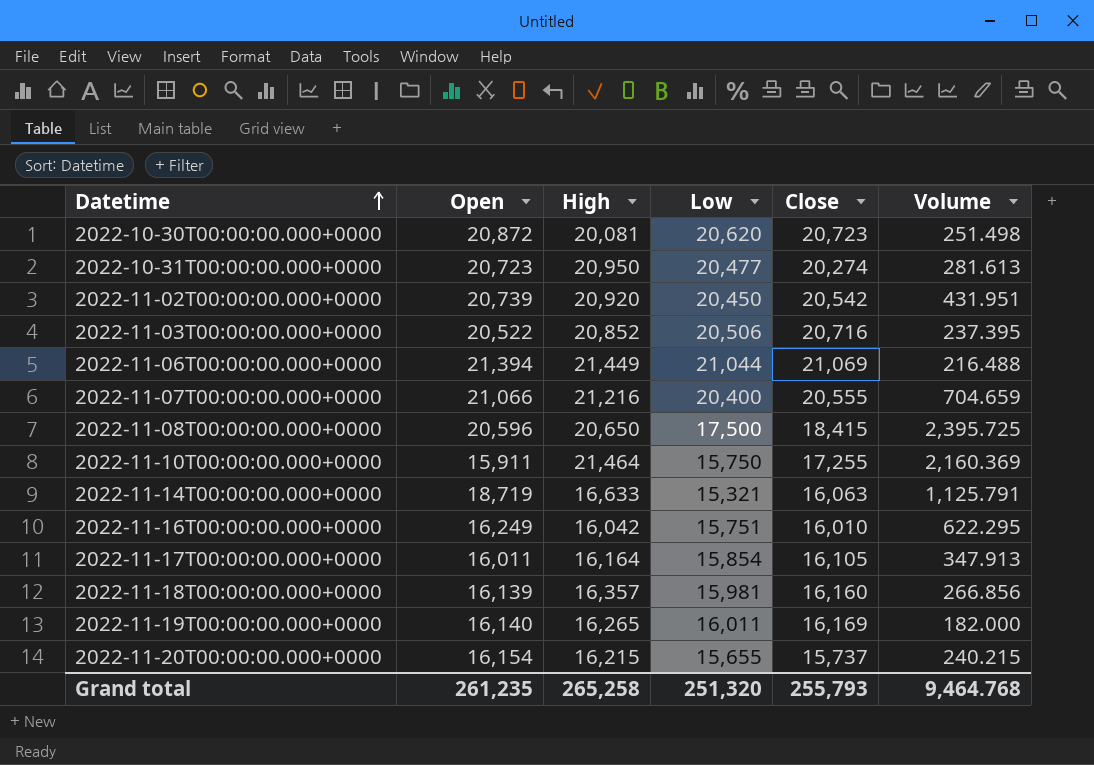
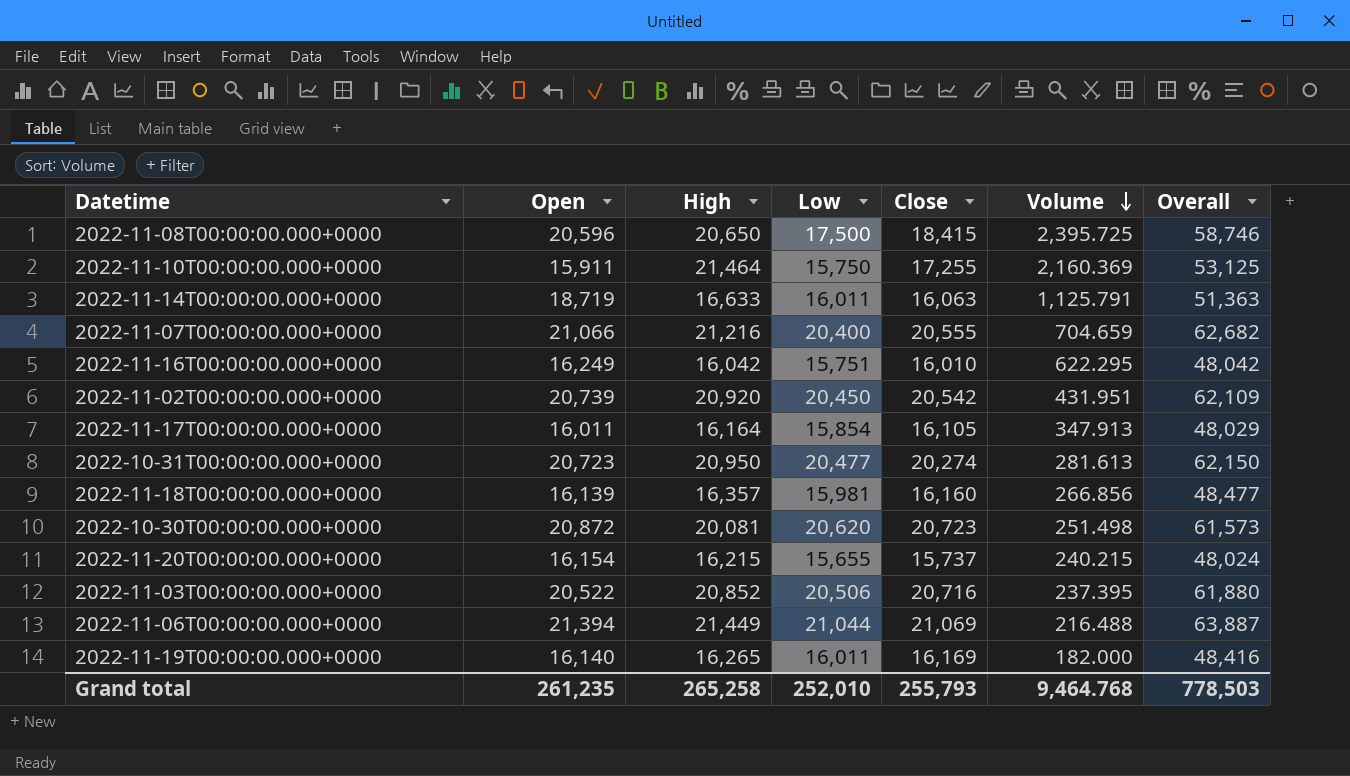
row order: Datetime ascending -> Volume descending
column Overall | formula: none -> [Open] + [High] + [Low]
2022-11-14T00:00:00.000+0000 | Low: 15,321 -> 16,011
Grand total | Low: 251,320 -> 252,010

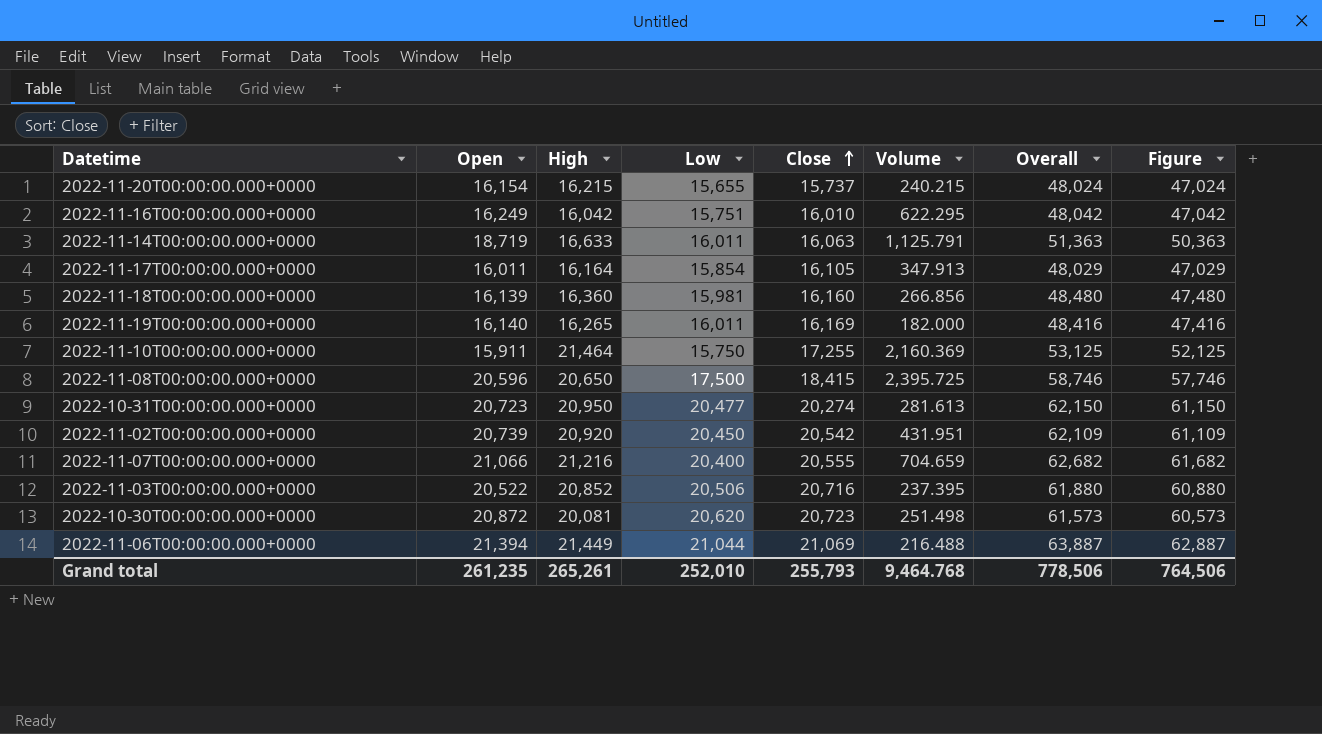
row order: Volume descending -> Close ascending
column Figure | formula: none -> [Overall] - 1000
2022-11-18T00:00:00.000+0000 | High: 16,357 -> 16,360
2022-11-18T00:00:00.000+0000 | Overall: 48,477 -> 48,480
Grand total | High: 265,258 -> 265,261
Grand total | Overall: 778,503 -> 778,506

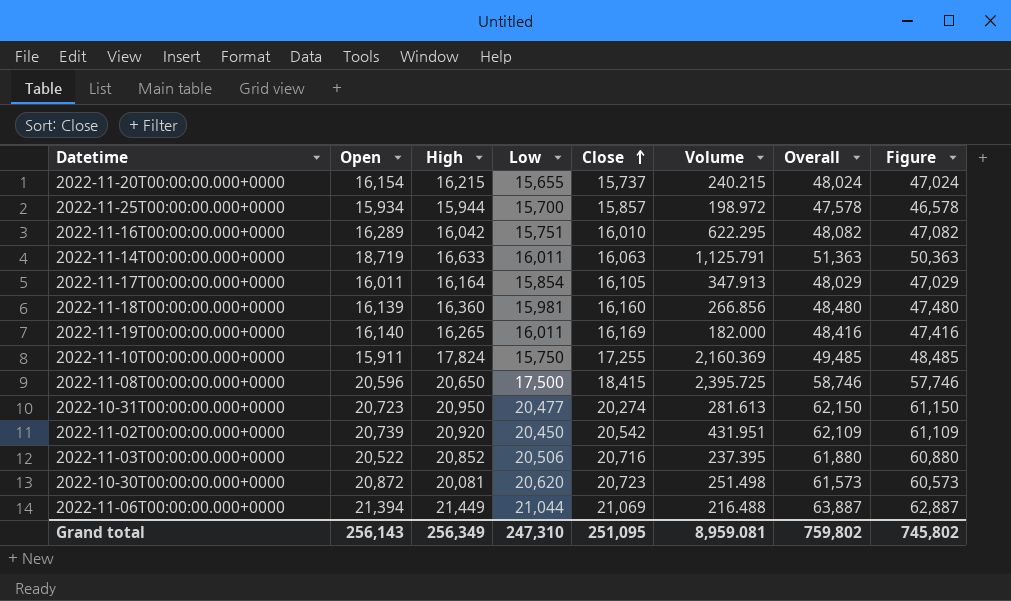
row 2022-11-07T00:00:00.000+0000: 21,066 | 21,216 | 20,400 | 20,555 | 704.659 | 62,682 | 61,682 -> none
row 2022-11-25T00:00:00.000+0000: none -> 15,934 | 15,944 | 15,700 | 15,857 | 198.972 | 47,578 | 46,578
2022-11-16T00:00:00.000+0000 | Open: 16,249 -> 16,289
2022-11-16T00:00:00.000+0000 | Overall: 48,042 -> 48,082
2022-11-16T00:00:00.000+0000 | Figure: 47,042 -> 47,082
2022-11-10T00:00:00.000+0000 | High: 21,464 -> 17,824
2022-11-10T00:00:00.000+0000 | Overall: 53,125 -> 49,485
2022-11-10T00:00:00.000+0000 | Figure: 52,125 -> 48,485
Grand total | Open: 261,235 -> 256,143
Grand total | High: 265,261 -> 256,349
Grand total | Low: 252,010 -> 247,310
Grand total | Close: 255,793 -> 251,095
Grand total | Volume: 9,464.768 -> 8,959.081
Grand total | Overall: 778,506 -> 759,802
Grand total | Figure: 764,506 -> 745,802

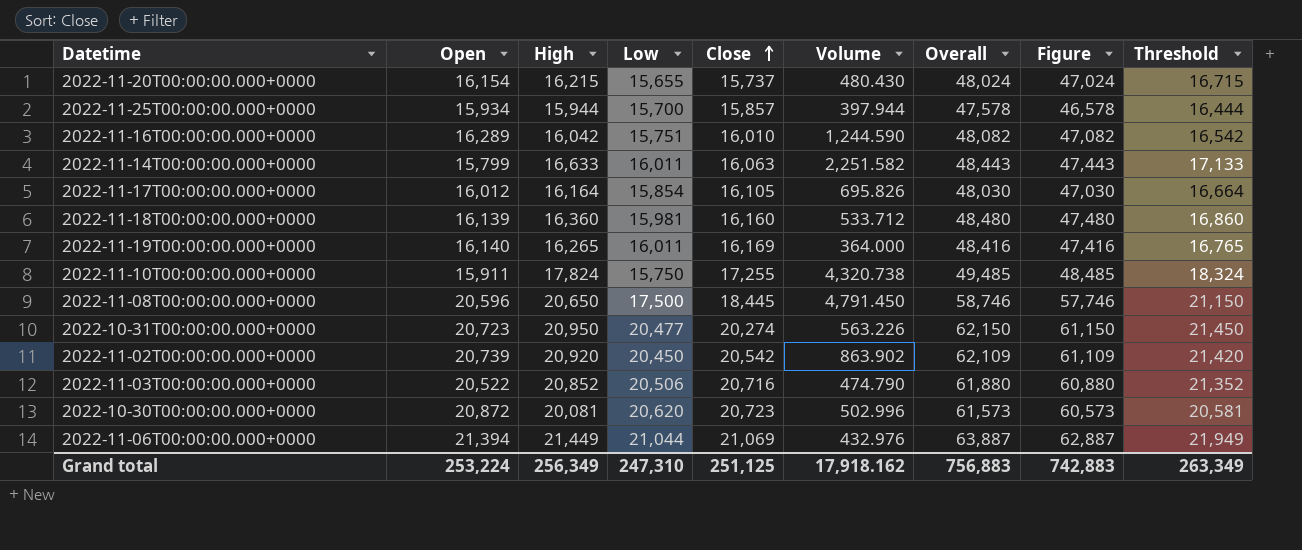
column Threshold | formula: none -> [High] + 500
2022-11-20T00:00:00.000+0000 | Volume: 240.215 -> 480.430
2022-11-25T00:00:00.000+0000 | Volume: 198.972 -> 397.944
2022-11-16T00:00:00.000+0000 | Volume: 622.295 -> 1,244.590
2022-11-14T00:00:00.000+0000 | Open: 18,719 -> 15,799
2022-11-14T00:00:00.000+0000 | Volume: 1,125.791 -> 2,251.582
2022-11-14T00:00:00.000+0000 | Overall: 51,363 -> 48,443
2022-11-14T00:00:00.000+0000 | Figure: 50,363 -> 47,443
2022-11-17T00:00:00.000+0000 | Open: 16,011 -> 16,012
2022-11-17T00:00:00.000+0000 | Volume: 347.913 -> 695.826
2022-11-17T00:00:00.000+0000 | Overall: 48,029 -> 48,030
2022-11-17T00:00:00.000+0000 | Figure: 47,029 -> 47,030
2022-11-18T00:00:00.000+0000 | Volume: 266.856 -> 533.712
2022-11-19T00:00:00.000+0000 | Volume: 182.000 -> 364.000
2022-11-10T00:00:00.000+0000 | Volume: 2,160.369 -> 4,320.738
2022-11-08T00:00:00.000+0000 | Close: 18,415 -> 18,445
2022-11-08T00:00:00.000+0000 | Volume: 2,395.725 -> 4,791.450
2022-10-31T00:00:00.000+0000 | Volume: 281.613 -> 563.226
2022-11-02T00:00:00.000+0000 | Volume: 431.951 -> 863.902
2022-11-03T00:00:00.000+0000 | Volume: 237.395 -> 474.790
2022-10-30T00:00:00.000+0000 | Volume: 251.498 -> 502.996
2022-11-06T00:00:00.000+0000 | Volume: 216.488 -> 432.976
Grand total | Open: 256,143 -> 253,224
Grand total | Close: 251,095 -> 251,125
Grand total | Volume: 8,959.081 -> 17,918.162
Grand total | Overall: 759,802 -> 756,883
Grand total | Figure: 745,802 -> 742,883

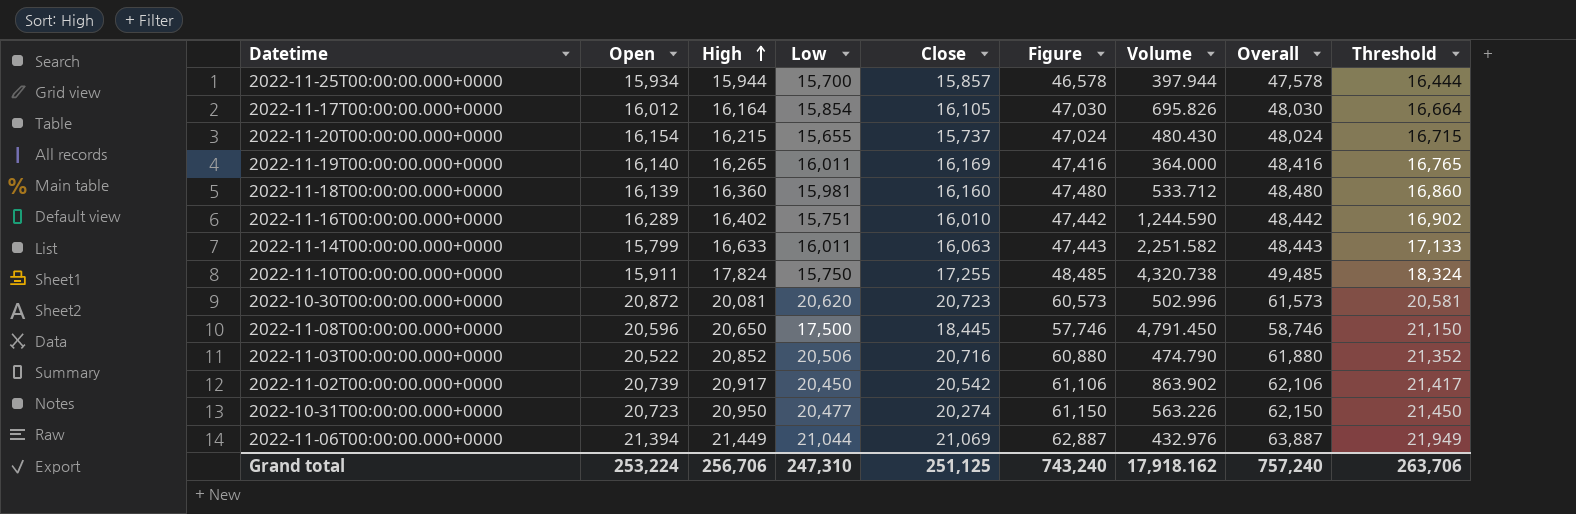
row order: Close ascending -> High ascending
column Figure | position: 8 -> 6
2022-11-16T00:00:00.000+0000 | High: 16,042 -> 16,402
2022-11-16T00:00:00.000+0000 | Figure: 47,082 -> 47,442
2022-11-16T00:00:00.000+0000 | Overall: 48,082 -> 48,442
2022-11-16T00:00:00.000+0000 | Threshold: 16,542 -> 16,902
2022-11-02T00:00:00.000+0000 | High: 20,920 -> 20,917
2022-11-02T00:00:00.000+0000 | Figure: 61,109 -> 61,106
2022-11-02T00:00:00.000+0000 | Overall: 62,109 -> 62,106
2022-11-02T00:00:00.000+0000 | Threshold: 21,420 -> 21,417
Grand total | High: 256,349 -> 256,706
Grand total | Figure: 742,883 -> 743,240
Grand total | Overall: 756,883 -> 757,240
Grand total | Threshold: 263,349 -> 263,706

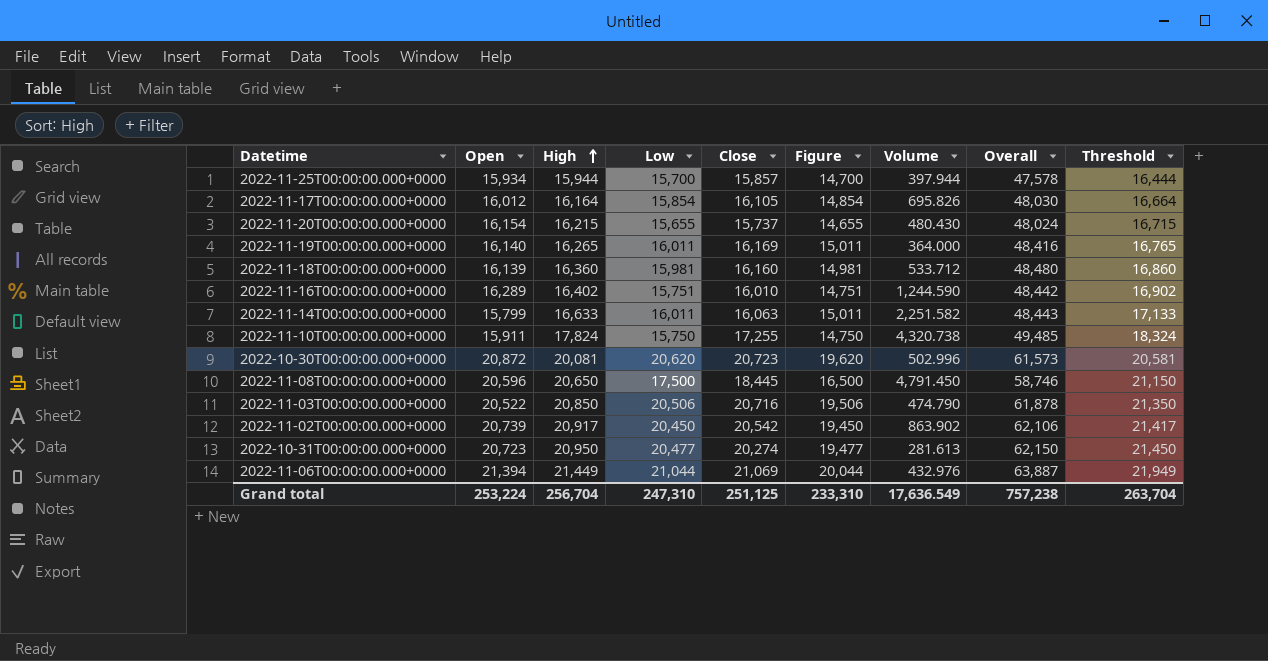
column Figure | formula: [Overall] - 1000 -> [Low] - 1000
2022-11-03T00:00:00.000+0000 | High: 20,852 -> 20,850
2022-11-03T00:00:00.000+0000 | Overall: 61,880 -> 61,878
2022-11-03T00:00:00.000+0000 | Threshold: 21,352 -> 21,350
2022-10-31T00:00:00.000+0000 | Volume: 563.226 -> 281.613
Grand total | High: 256,706 -> 256,704
Grand total | Figure: 743,240 -> 233,310
Grand total | Volume: 17,918.162 -> 17,636.549
Grand total | Overall: 757,240 -> 757,238
Grand total | Threshold: 263,706 -> 263,704

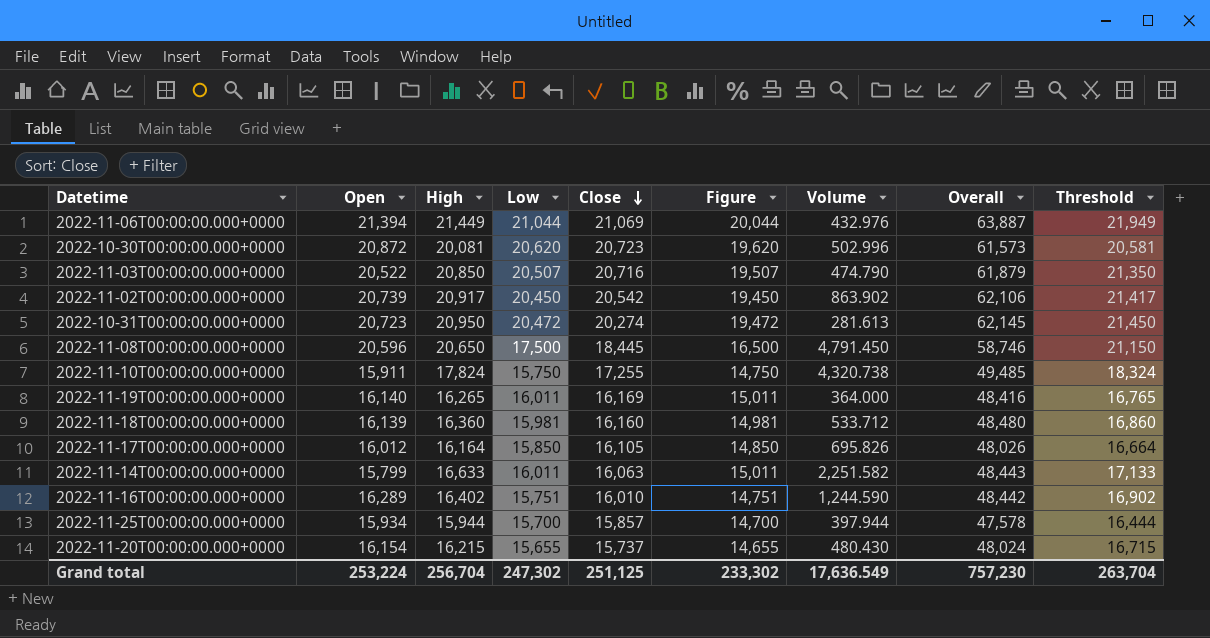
row order: High ascending -> Close descending
2022-11-03T00:00:00.000+0000 | Low: 20,506 -> 20,507
2022-11-03T00:00:00.000+0000 | Figure: 19,506 -> 19,507
2022-11-03T00:00:00.000+0000 | Overall: 61,878 -> 61,879
2022-10-31T00:00:00.000+0000 | Low: 20,477 -> 20,472
2022-10-31T00:00:00.000+0000 | Figure: 19,477 -> 19,472
2022-10-31T00:00:00.000+0000 | Overall: 62,150 -> 62,145
2022-11-17T00:00:00.000+0000 | Low: 15,854 -> 15,850
2022-11-17T00:00:00.000+0000 | Figure: 14,854 -> 14,850
2022-11-17T00:00:00.000+0000 | Overall: 48,030 -> 48,026
Grand total | Low: 247,310 -> 247,302
Grand total | Figure: 233,310 -> 233,302
Grand total | Overall: 757,238 -> 757,230

